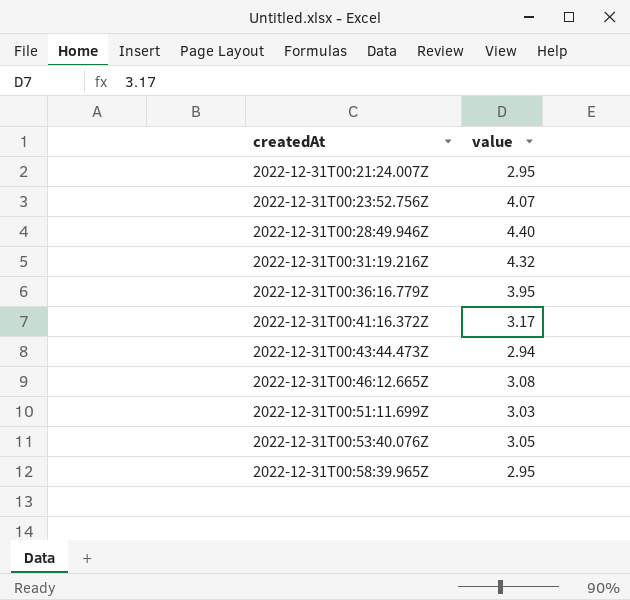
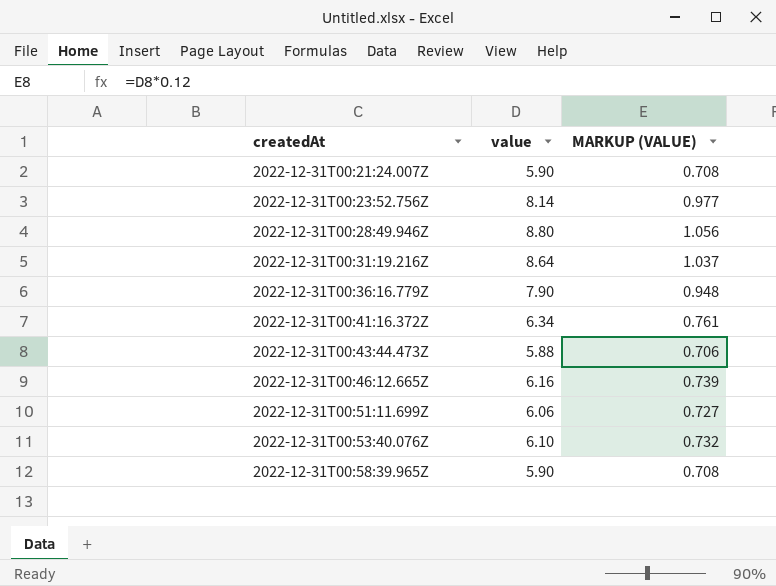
column MARKUP (VALUE) | formula: none -> [value] * 0.12
2022-12-31T00:21:24.007Z | value: 2.95 -> 5.90
2022-12-31T00:23:52.756Z | value: 4.07 -> 8.14
2022-12-31T00:28:49.946Z | value: 4.40 -> 8.80
2022-12-31T00:31:19.216Z | value: 4.32 -> 8.64
2022-12-31T00:36:16.779Z | value: 3.95 -> 7.90
2022-12-31T00:41:16.372Z | value: 3.17 -> 6.34
2022-12-31T00:43:44.473Z | value: 2.94 -> 5.88
2022-12-31T00:46:12.665Z | value: 3.08 -> 6.16
2022-12-31T00:51:11.699Z | value: 3.03 -> 6.06
2022-12-31T00:53:40.076Z | value: 3.05 -> 6.10
2022-12-31T00:58:39.965Z | value: 2.95 -> 5.90

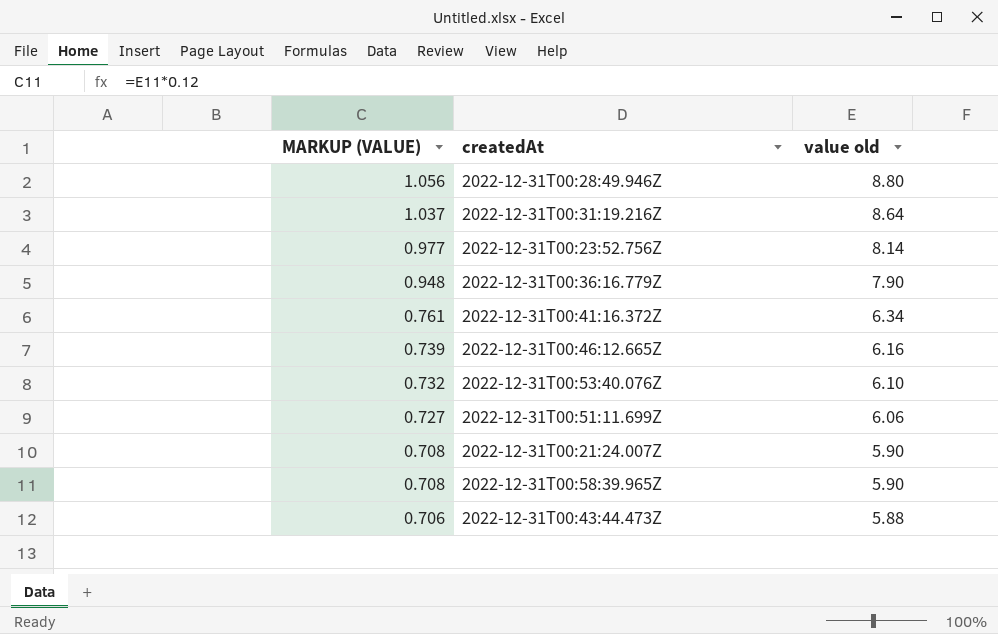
row order: createdAt ascending -> MARKUP (VALUE) descending
column MARKUP (VALUE) | position: 3 -> 1
column name: value -> value old

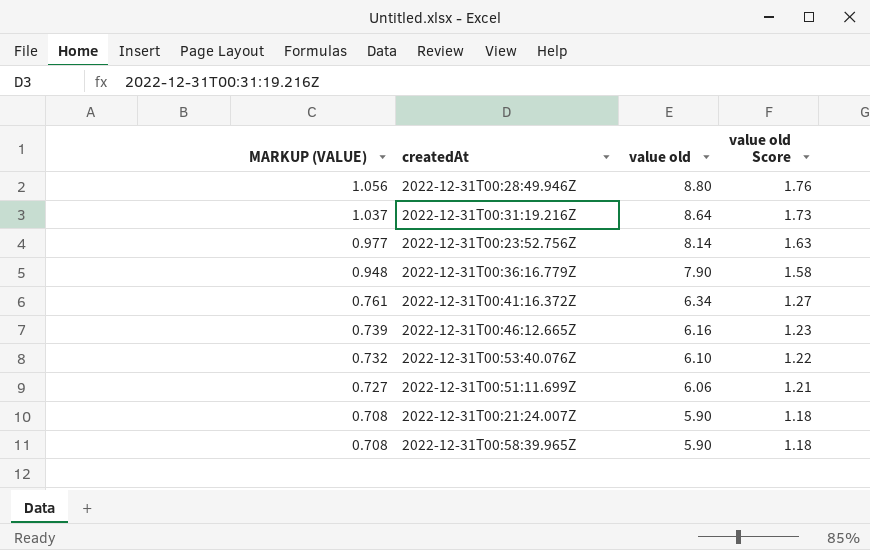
column value old Score | formula: none -> [value old] * 0.2
row 2022-12-31T00:43:44.473Z: 0.706 | 5.88 -> none

